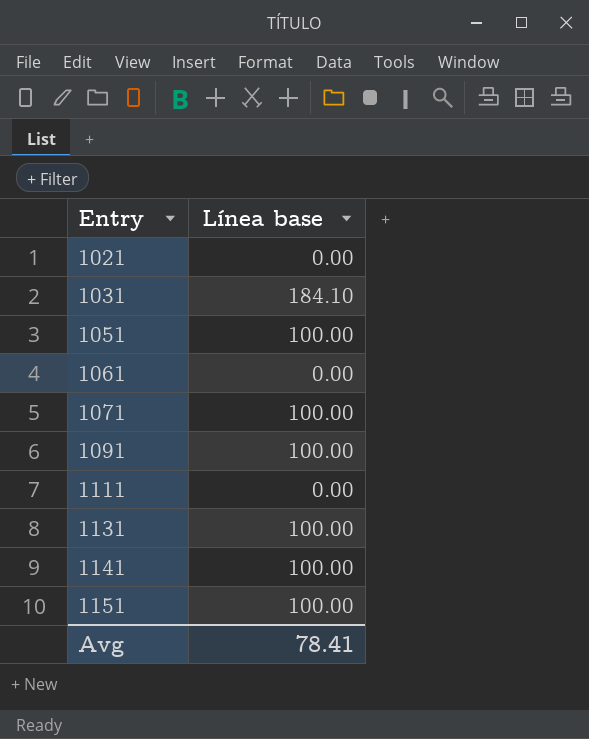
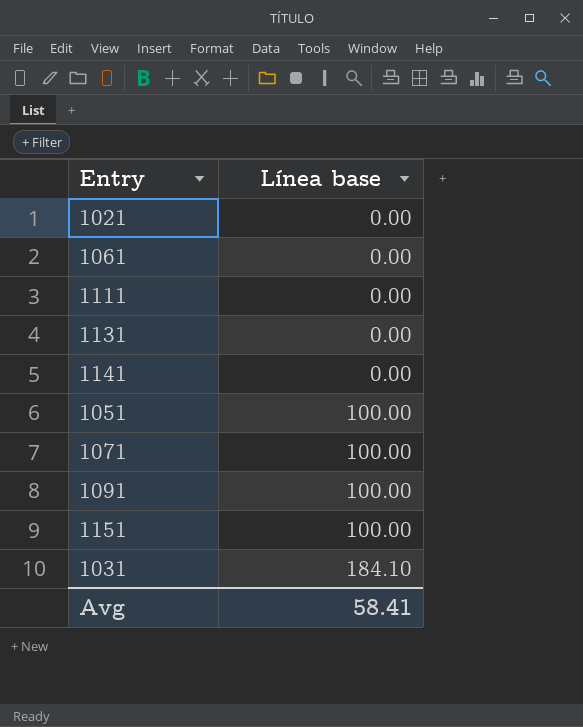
row order: Entry ascending -> Línea base ascending
1131 | Línea base: 100.00 -> 0.00
1141 | Línea base: 100.00 -> 0.00
Avg | Línea base: 78.41 -> 58.41

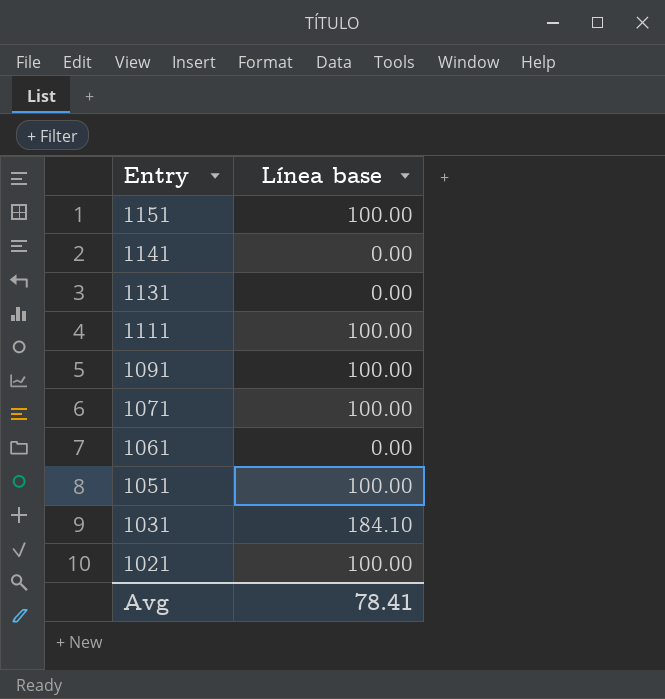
row order: Línea base ascending -> Entry descending
1111 | Línea base: 0.00 -> 100.00
1021 | Línea base: 0.00 -> 100.00
Avg | Línea base: 58.41 -> 78.41

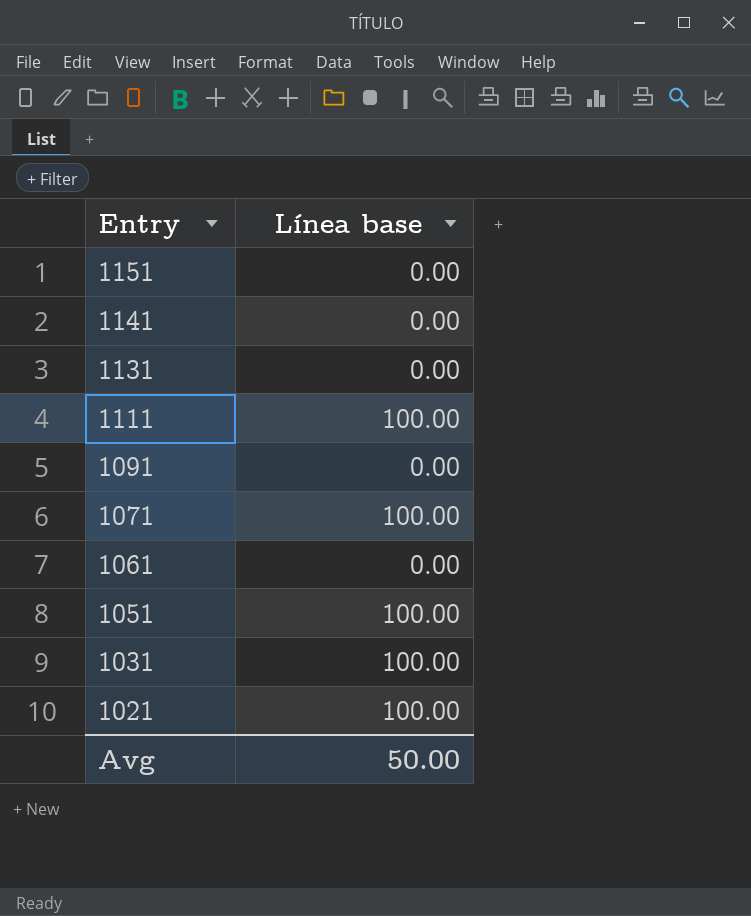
1151 | Línea base: 100.00 -> 0.00
1091 | Línea base: 100.00 -> 0.00
1031 | Línea base: 184.10 -> 100.00
Avg | Línea base: 78.41 -> 50.00

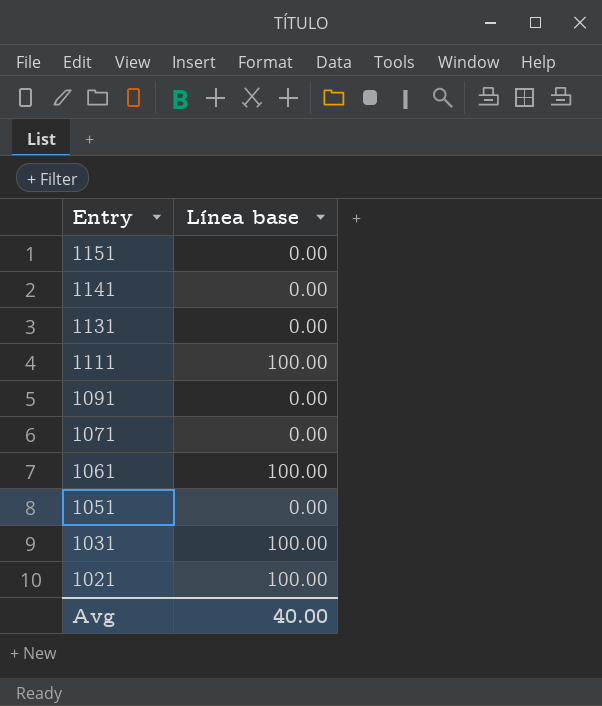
1071 | Línea base: 100.00 -> 0.00
1061 | Línea base: 0.00 -> 100.00
1051 | Línea base: 100.00 -> 0.00
Avg | Línea base: 50.00 -> 40.00

